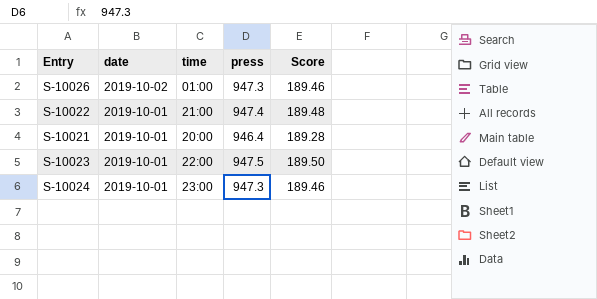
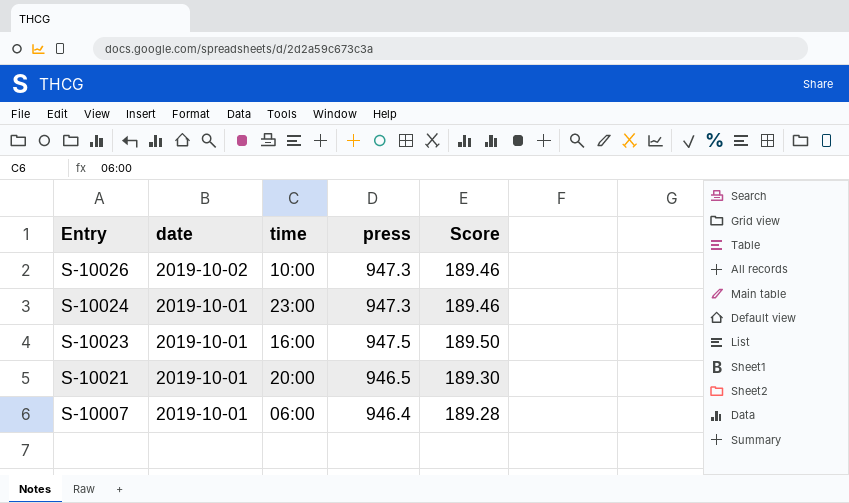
row order: date descending -> Entry descending
row S-10022: 2019-10-01 | 21:00 | 947.4 | 189.48 -> none
S-10026 | time: 01:00 -> 10:00
S-10023 | time: 22:00 -> 16:00
S-10021 | press: 946.4 -> 946.5
S-10021 | Score: 189.28 -> 189.30
row S-10007: none -> 2019-10-01 | 06:00 | 946.4 | 189.28

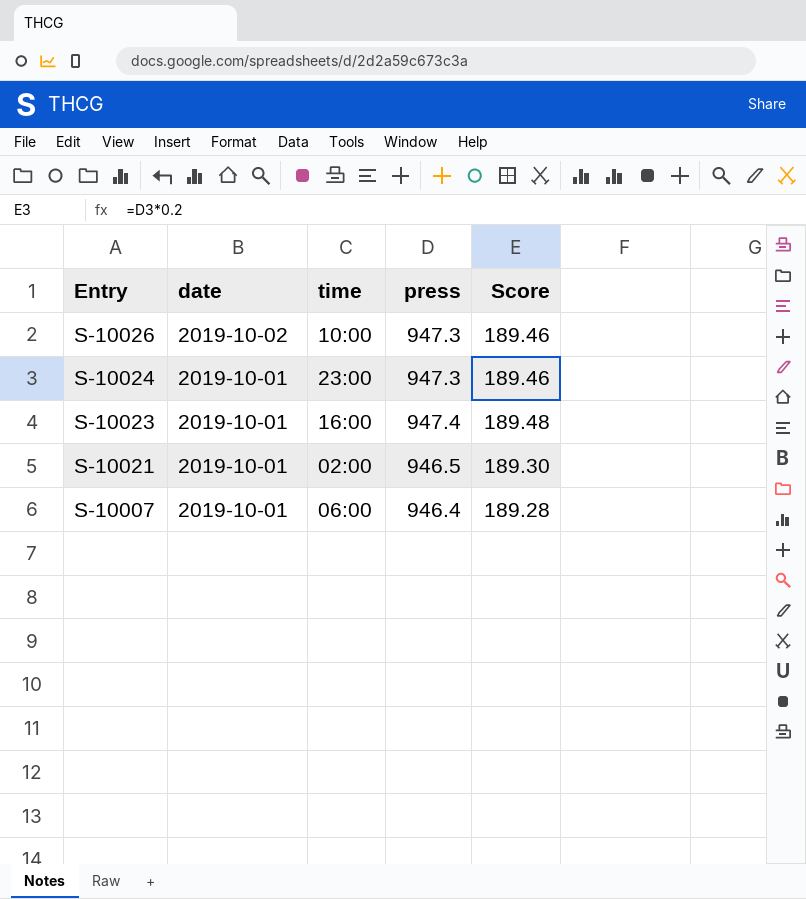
S-10023 | press: 947.5 -> 947.4
S-10023 | Score: 189.50 -> 189.48
S-10021 | time: 20:00 -> 02:00

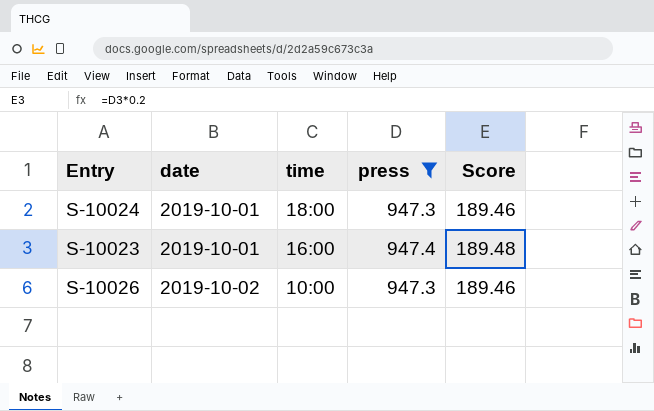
filter: none -> press >= 947.3
row order: Entry descending -> date ascending
S-10024 | time: 23:00 -> 18:00

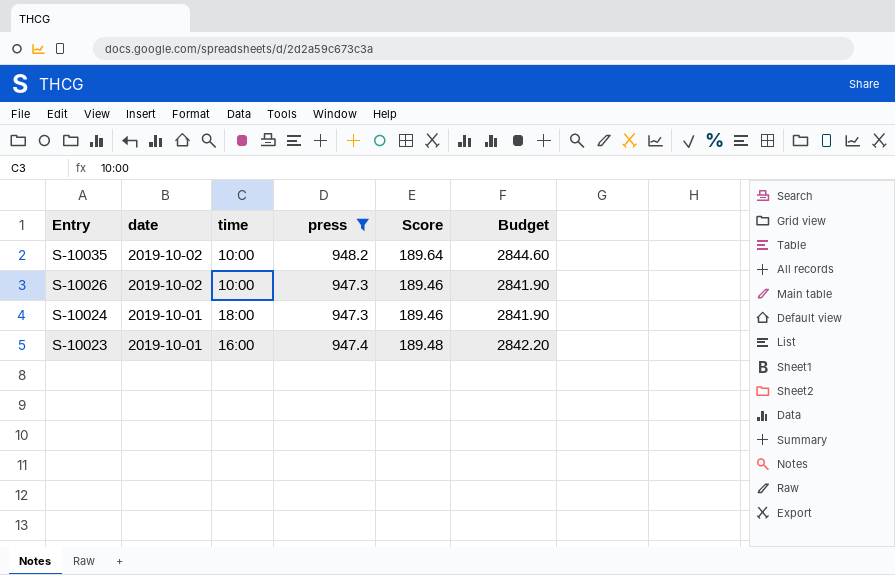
row order: date ascending -> Entry descending
column Budget | formula: none -> [press] * 3
row S-10035: none -> 2019-10-02 | 10:00 | 948.2 | 189.64 | 2844.60

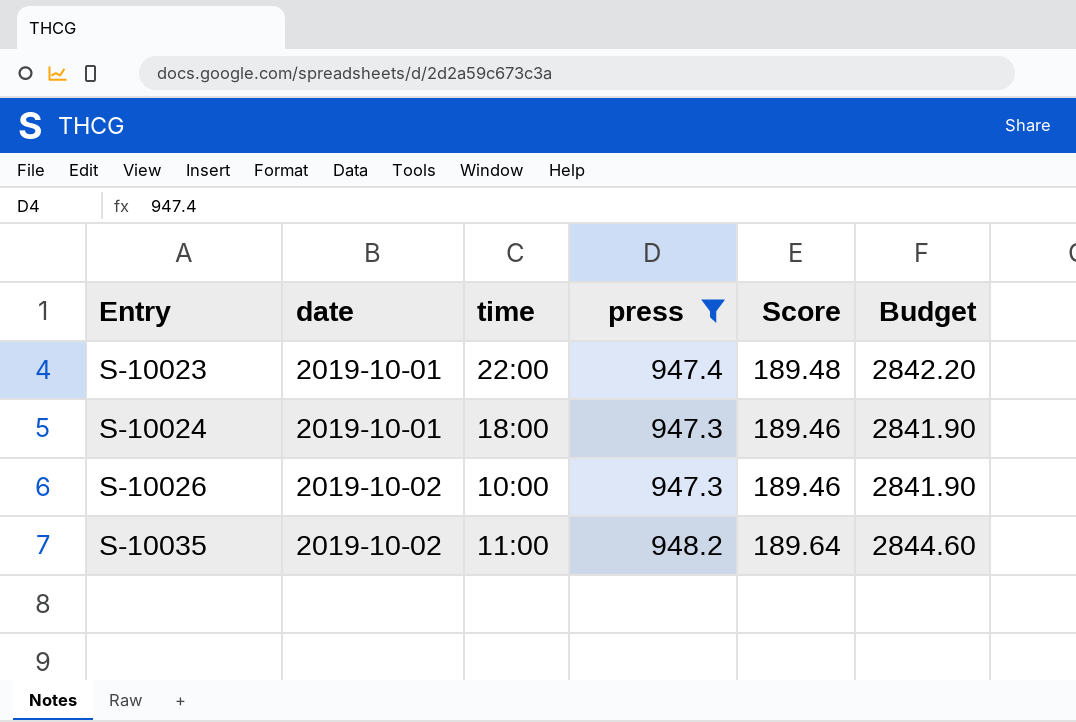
row order: Entry descending -> Entry ascending
S-10023 | time: 16:00 -> 22:00
S-10035 | time: 10:00 -> 11:00

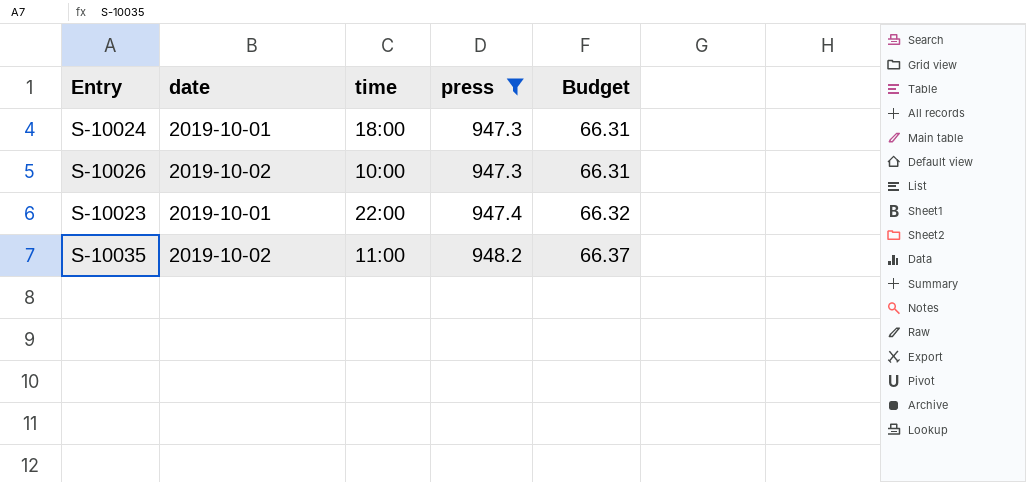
row order: Entry ascending -> press ascending
column Score | formula: [press] * 0.2 -> none
column Budget | formula: [press] * 3 -> [press] * 0.07

